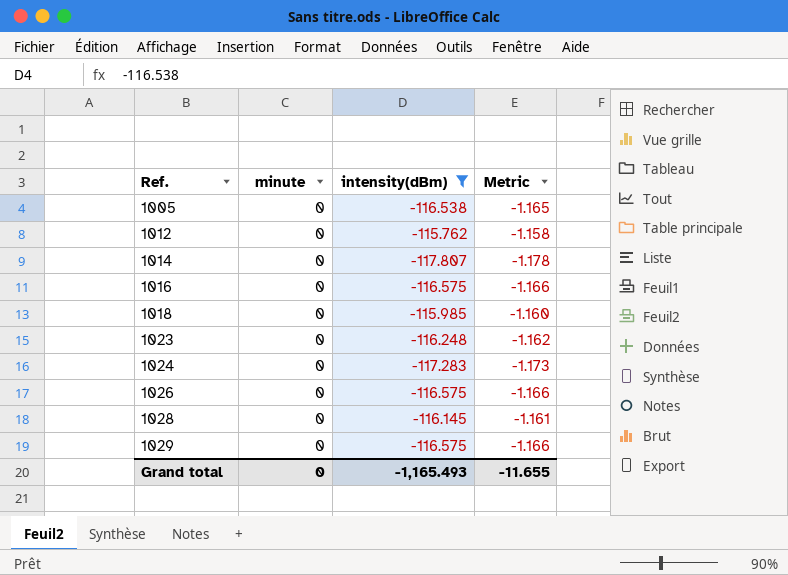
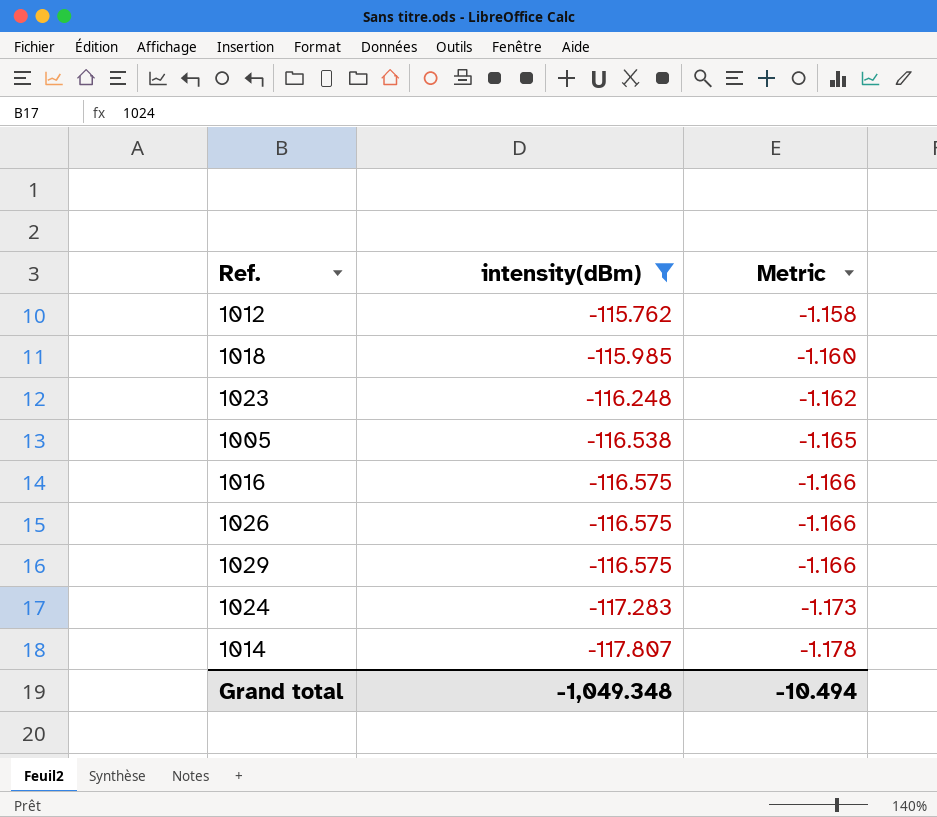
row order: Ref. ascending -> intensity(dBm) descending
column minute | position: 2 -> none
row 1028: 0 | -116.145 | -1.161 -> none
Grand total | intensity(dBm): -1,165.493 -> -1,049.348
Grand total | Metric: -11.655 -> -10.494

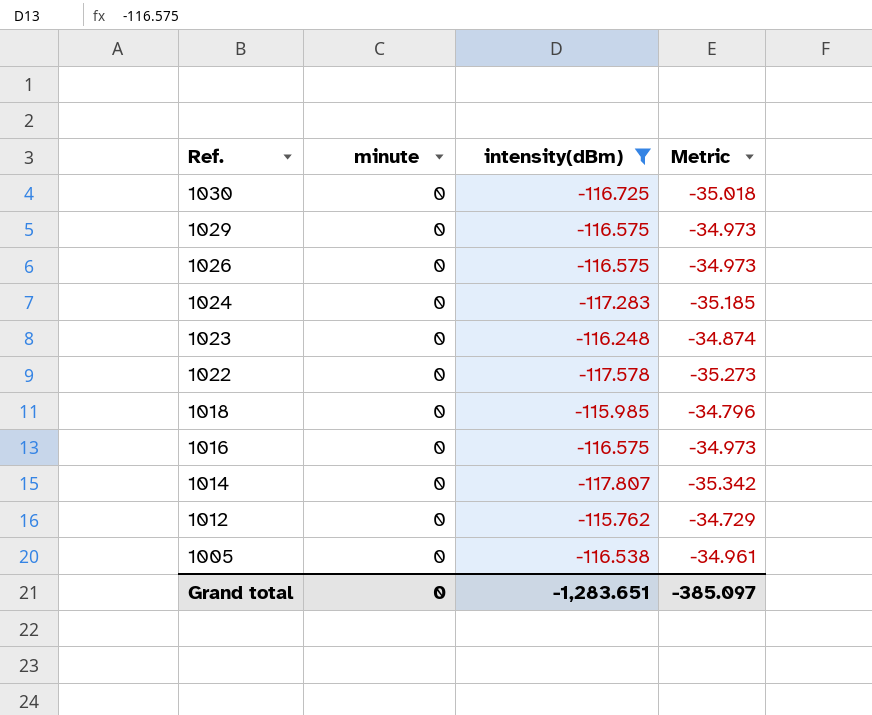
row order: intensity(dBm) descending -> Ref. descending
column minute | position: none -> 2
column Metric | formula: [intensity(dBm)] * 0.01 -> [intensity(dBm)] * 0.3
row 1030: none -> 0 | -116.725 | -35.018
row 1022: none -> 0 | -117.578 | -35.273
Grand total | intensity(dBm): -1,049.348 -> -1,283.651
Grand total | Metric: -10.494 -> -385.097

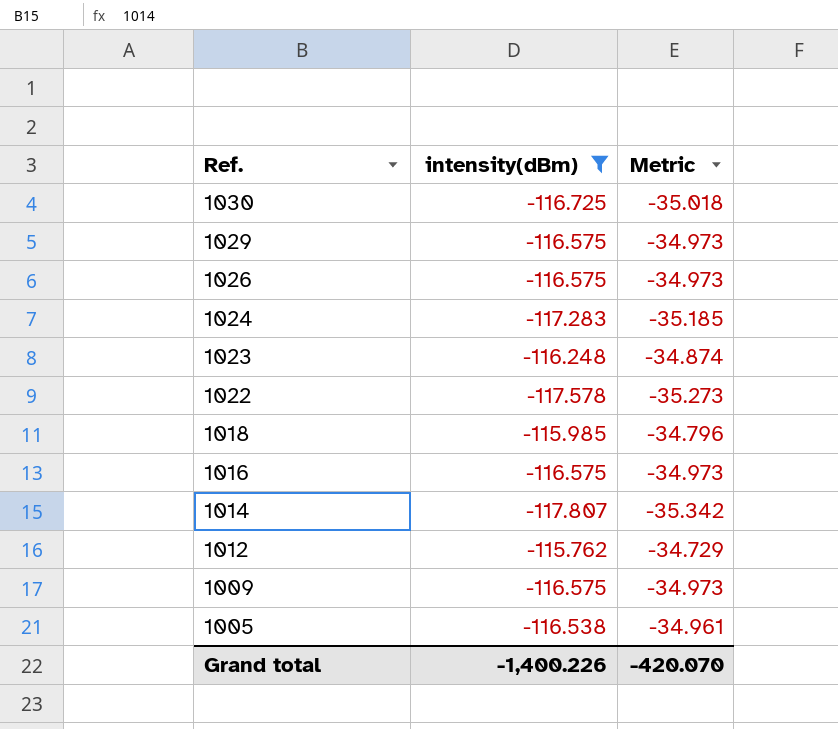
column minute | position: 2 -> none
row 1009: none -> -116.575 | -34.973
Grand total | intensity(dBm): -1,283.651 -> -1,400.226
Grand total | Metric: -385.097 -> -420.070

